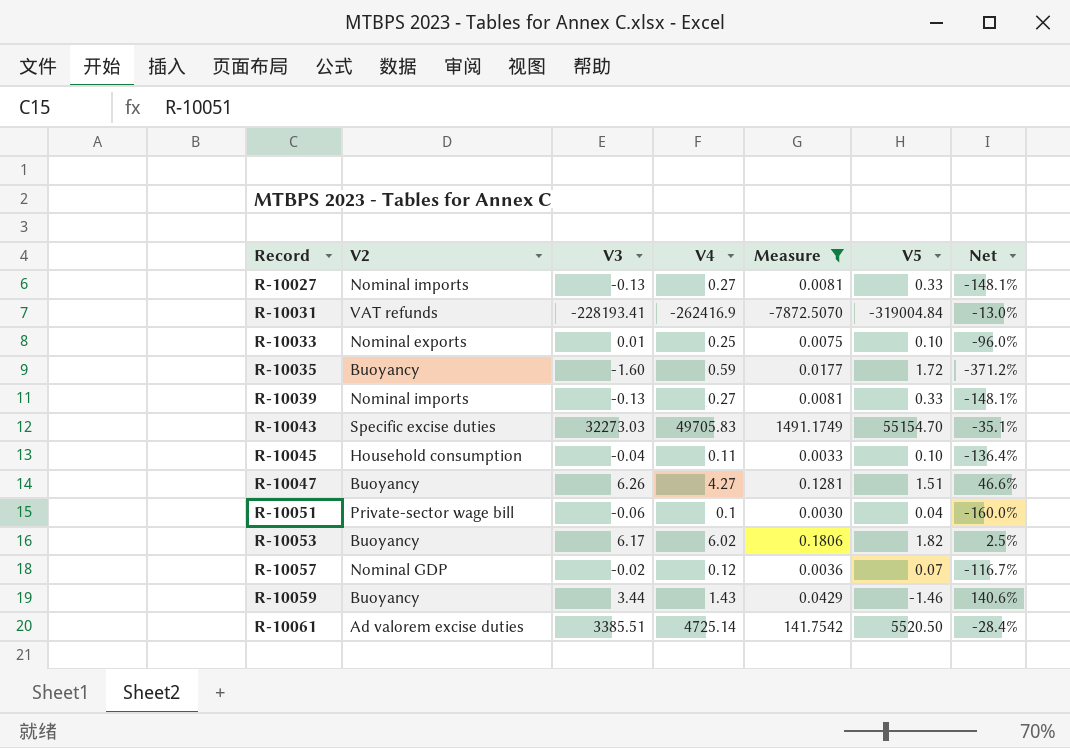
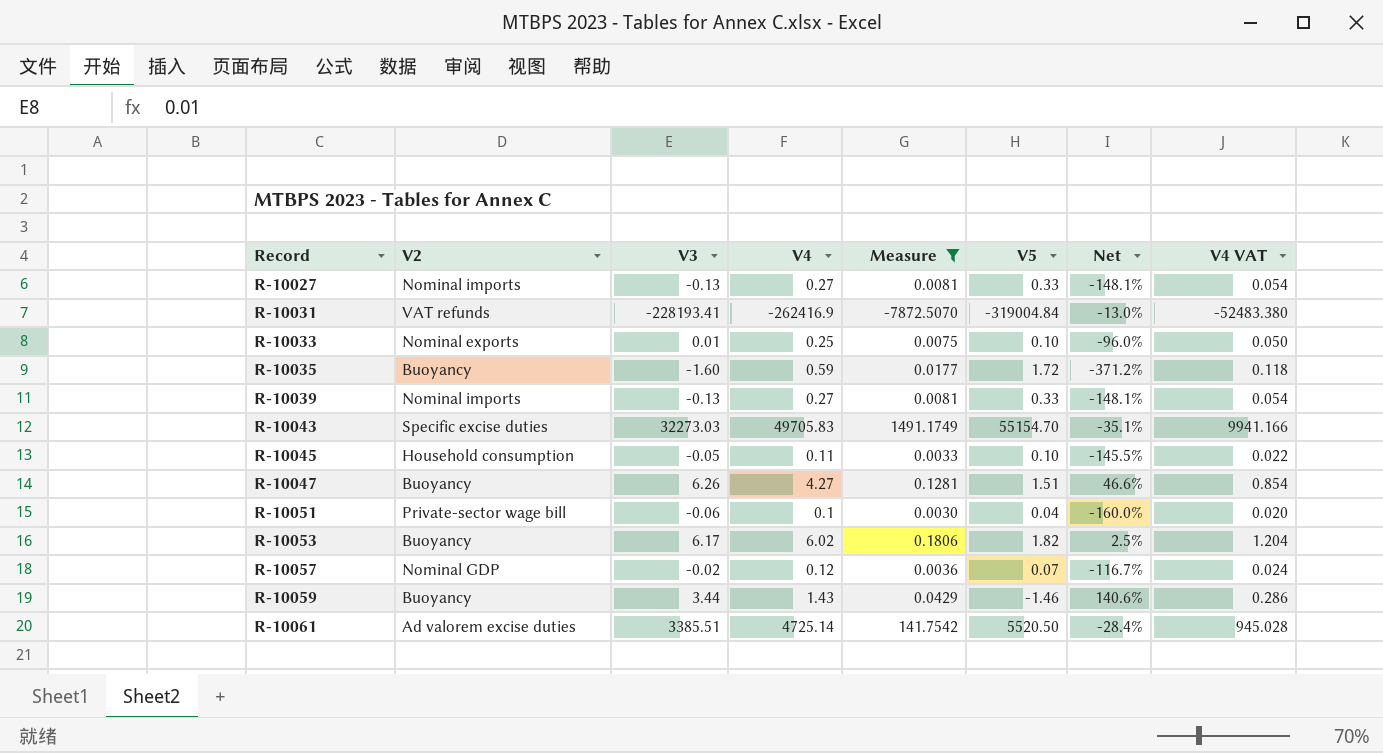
column V4 VAT | formula: none -> [V4] * 0.2
R-10045 | V3: -0.04 -> -0.05
R-10045 | Net: -136.4% -> -145.5%

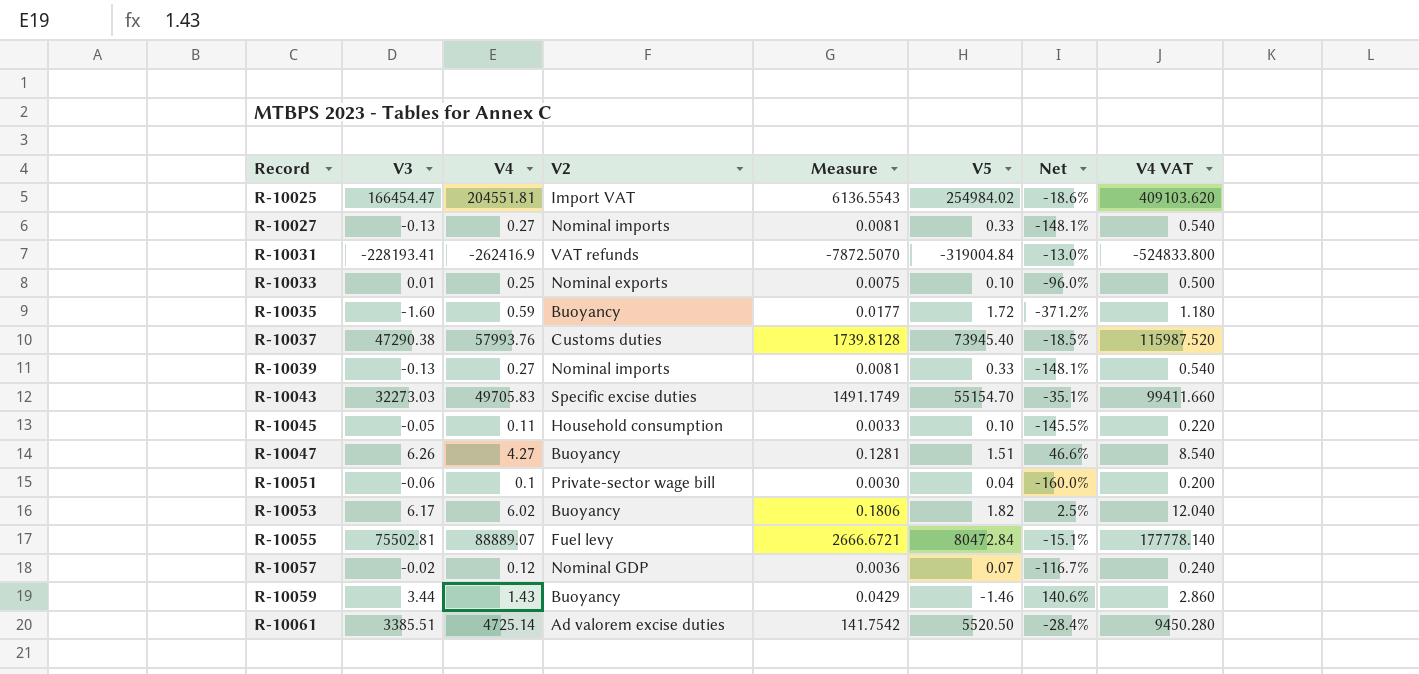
filter: Measure <= 1491.1749 -> none
column V2 | position: 2 -> 4
column V4 VAT | formula: [V4] * 0.2 -> [V4] * 2

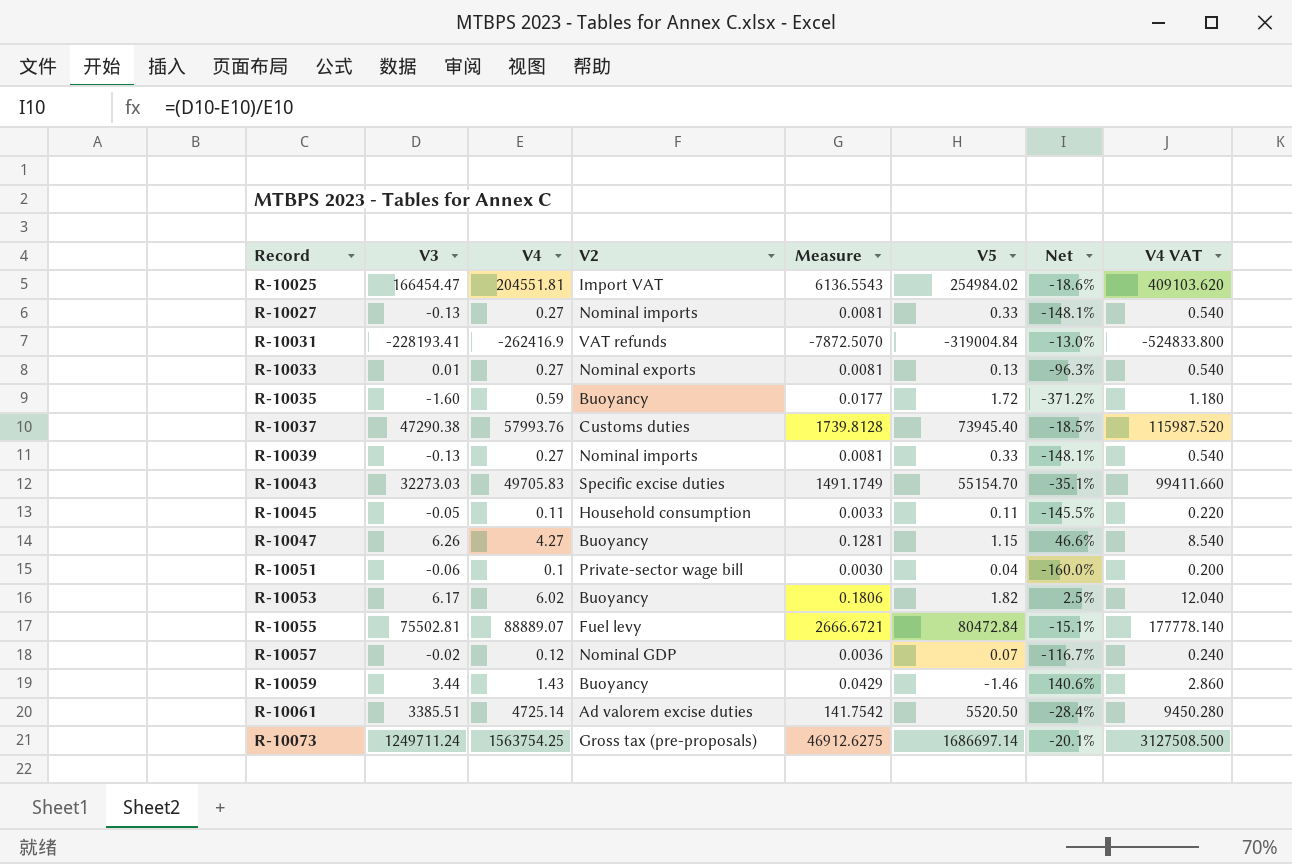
R-10033 | V4: 0.25 -> 0.27
R-10033 | Measure: 0.0075 -> 0.0081
R-10033 | V5: 0.10 -> 0.13
R-10033 | Net: -96.0% -> -96.3%
R-10033 | V4 VAT: 0.500 -> 0.540
R-10045 | V5: 0.10 -> 0.11
R-10047 | V5: 1.51 -> 1.15
row R-10073: none -> 1249711.24 | 1563754.25 | Gross tax (pre-proposals) | 46912.6275 | 1686697.14 | -20.1% | 3127508.500

